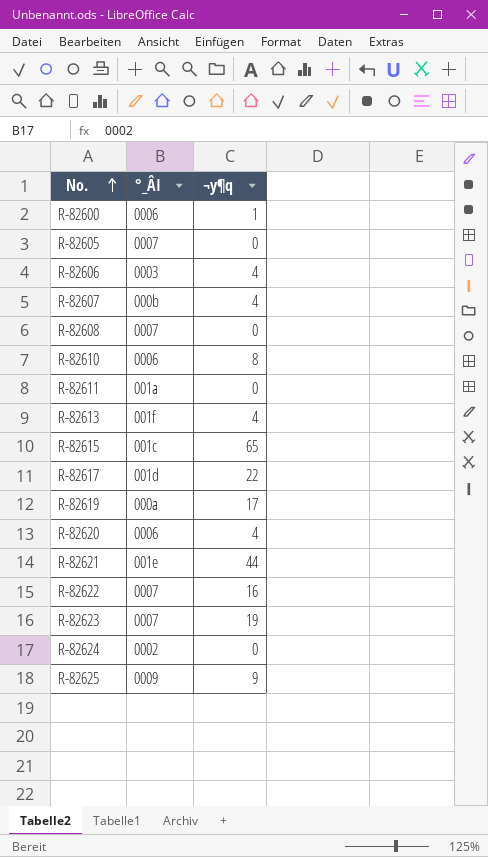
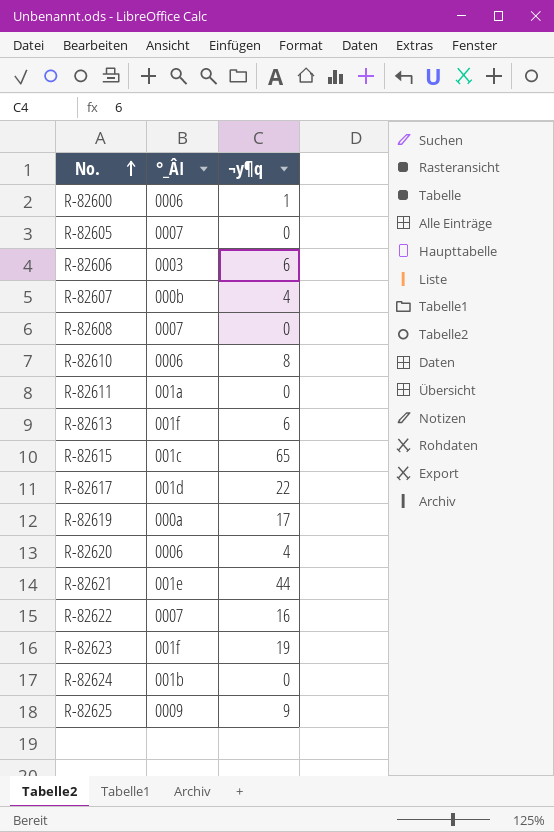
R-82606 | ¬y¶q: 4 -> 6
R-82613 | ¬y¶q: 4 -> 6
R-82623 | °_ÂI: 0007 -> 001f
R-82624 | °_ÂI: 0002 -> 001b

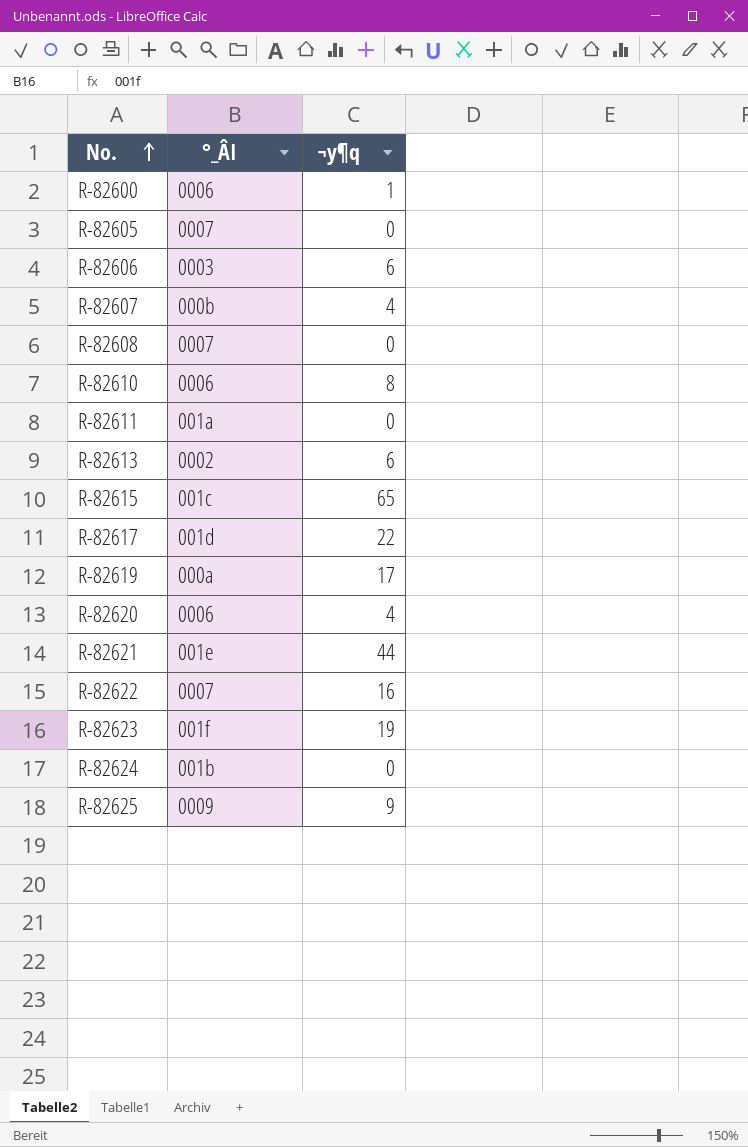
R-82613 | °_ÂI: 001f -> 0002

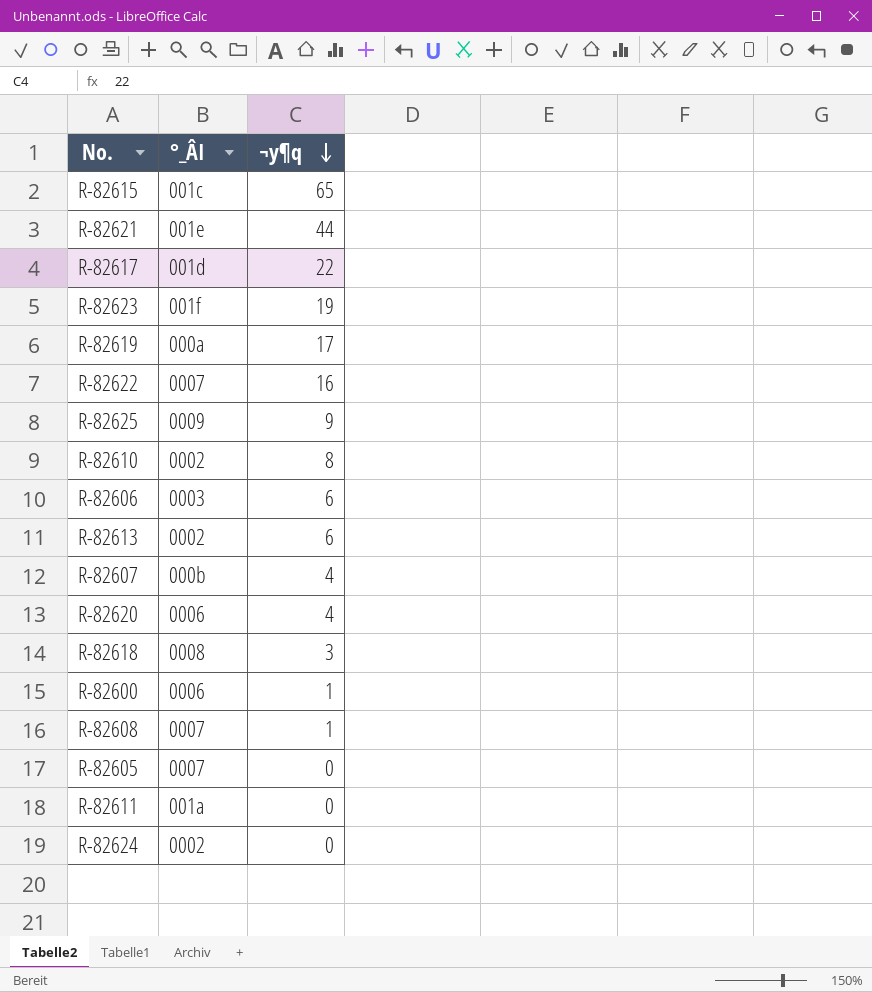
row order: No. ascending -> ¬y¶q descending
R-82610 | °_ÂI: 0006 -> 0002
row R-82618: none -> 0008 | 3
R-82608 | ¬y¶q: 0 -> 1
R-82624 | °_ÂI: 001b -> 0002

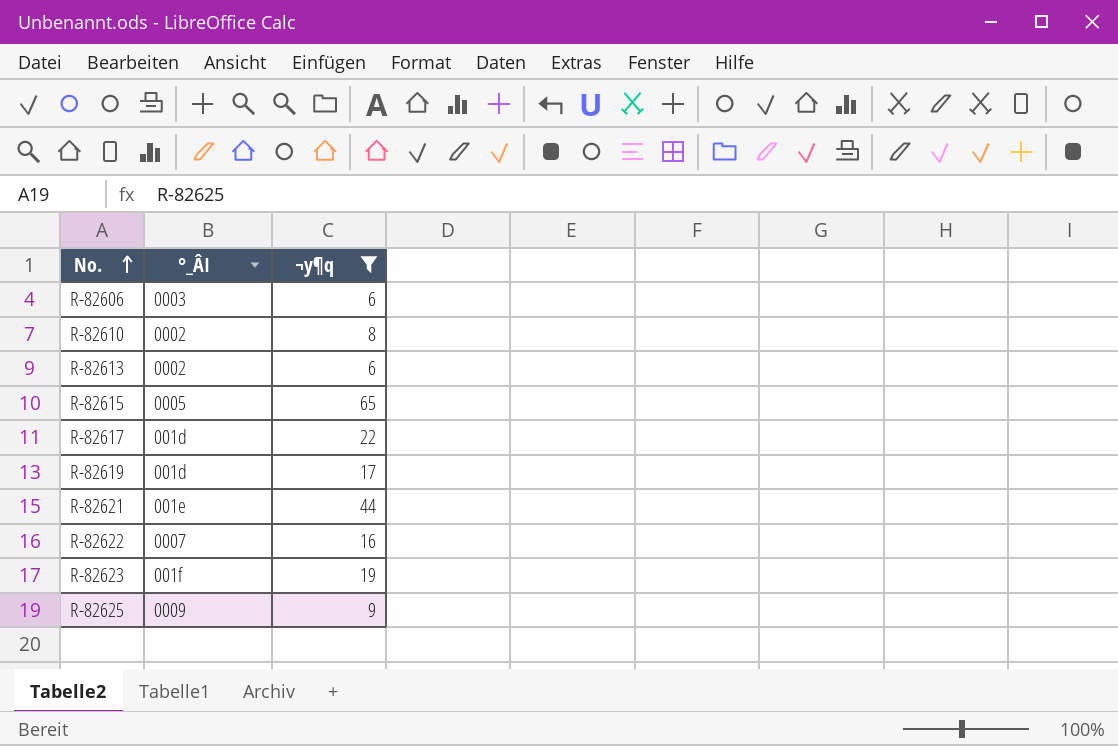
filter: none -> ¬y¶q >= 6
row order: ¬y¶q descending -> No. ascending
R-82615 | °_ÂI: 001c -> 0005
R-82619 | °_ÂI: 000a -> 001d

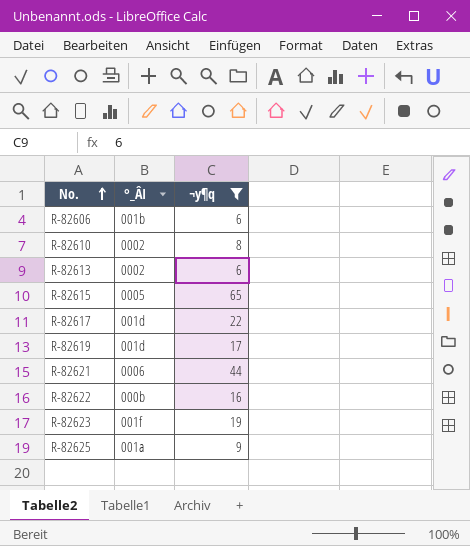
R-82606 | °_ÂI: 0003 -> 001b
R-82621 | °_ÂI: 001e -> 0006
R-82622 | °_ÂI: 0007 -> 000b
R-82625 | °_ÂI: 0009 -> 001a

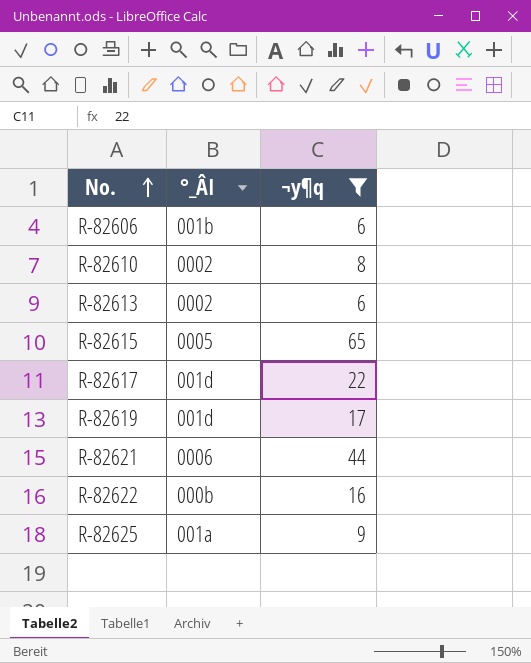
row R-82623: 001f | 19 -> none

